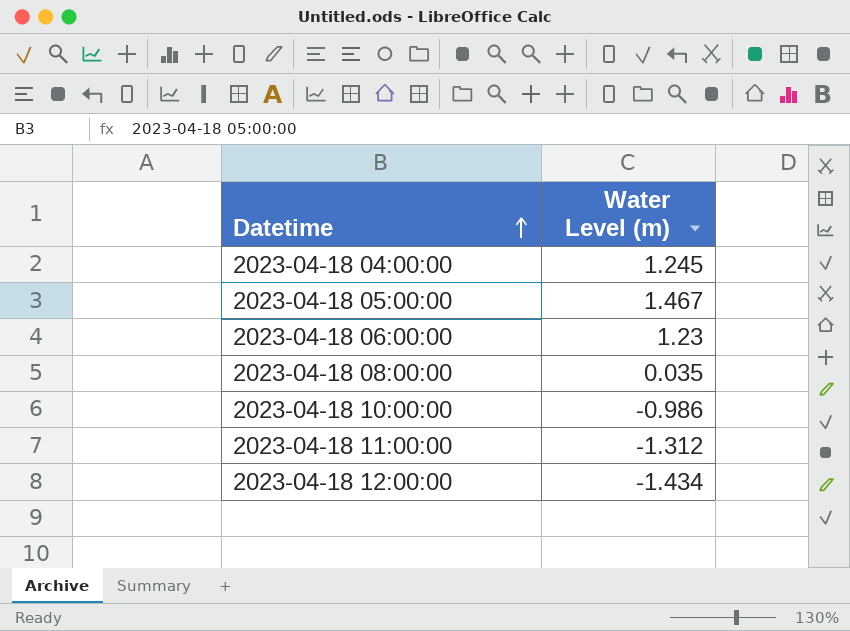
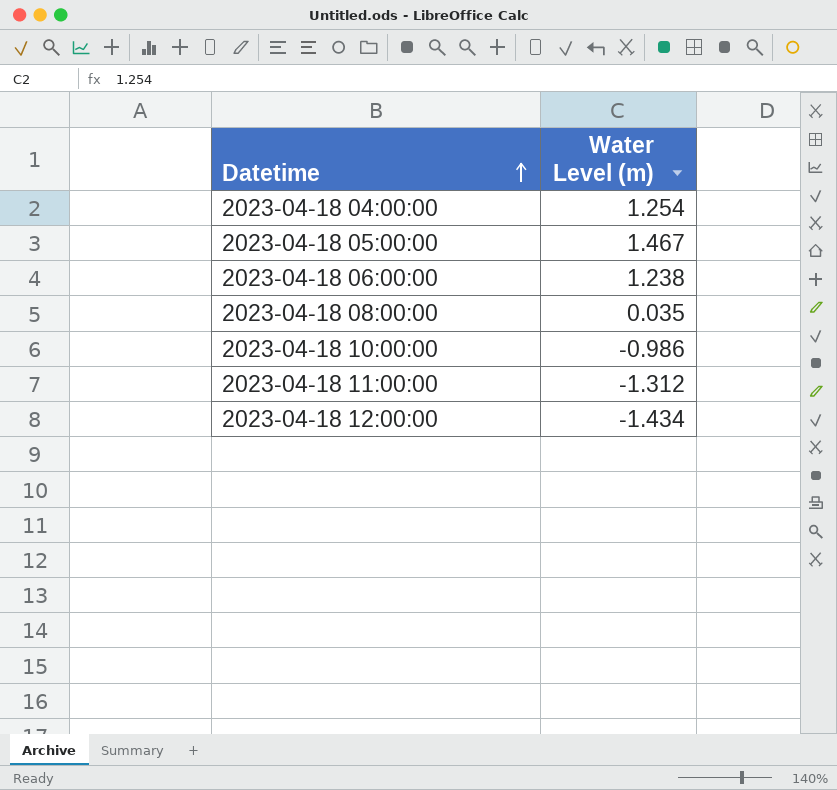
2023-04-18 04:00:00 | Water Level (m): 1.245 -> 1.254
2023-04-18 06:00:00 | Water Level (m): 1.23 -> 1.238

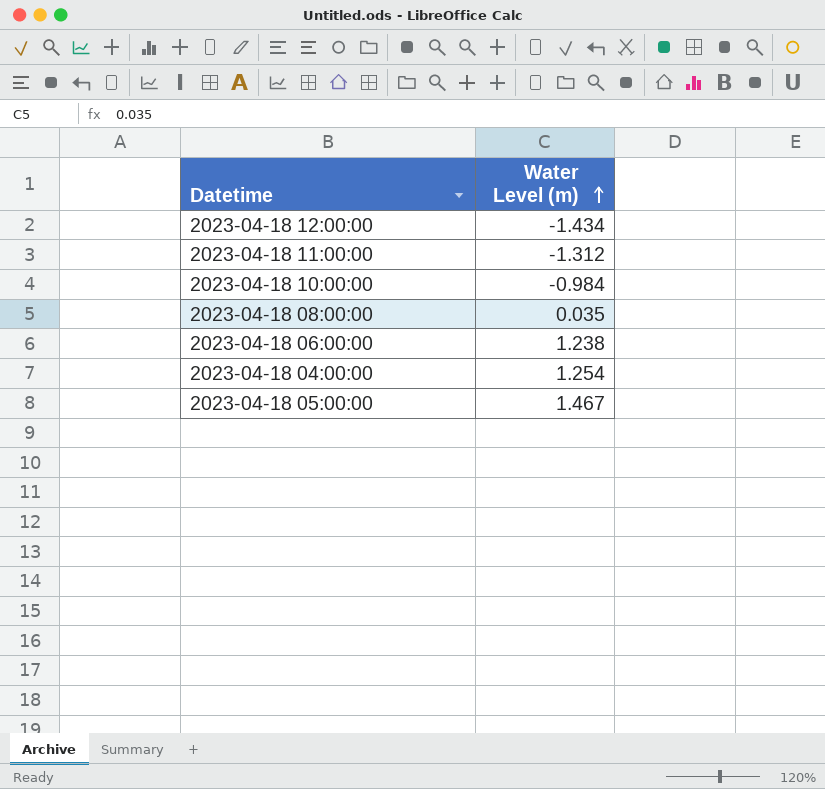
row order: Datetime ascending -> Water Level (m) ascending
2023-04-18 10:00:00 | Water Level (m): -0.986 -> -0.984

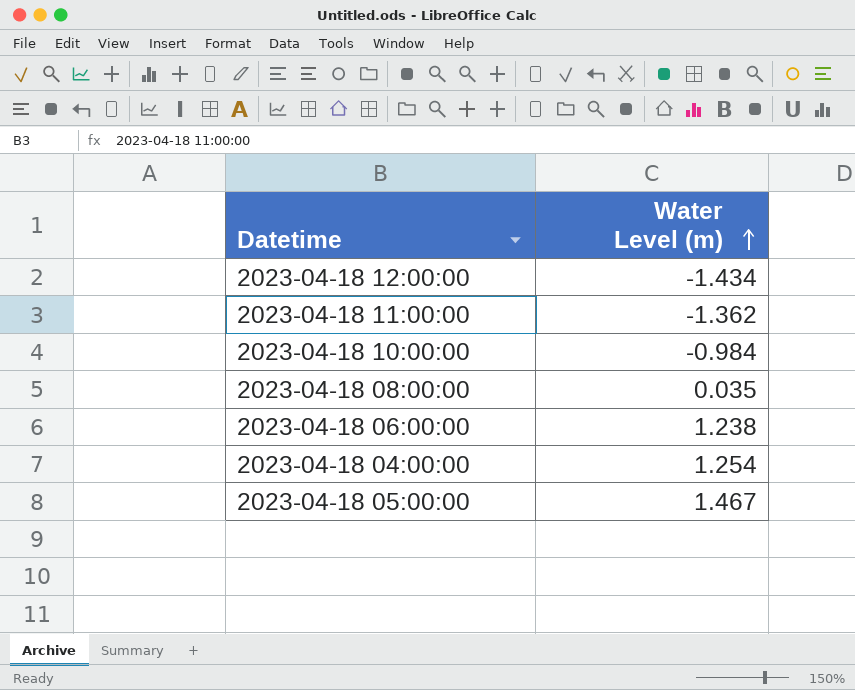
2023-04-18 11:00:00 | Water Level (m): -1.312 -> -1.362

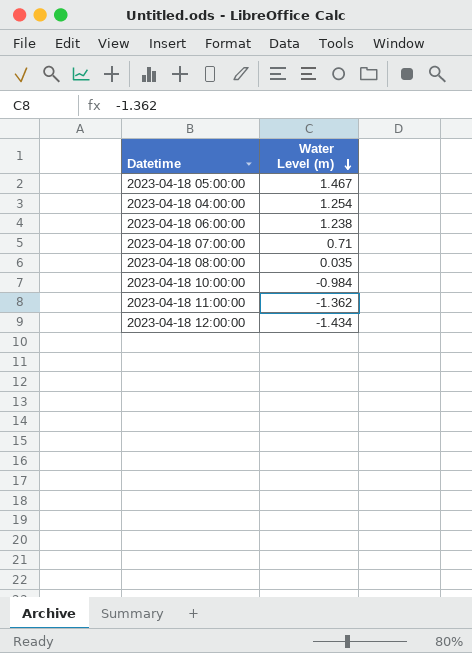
row order: Water Level (m) ascending -> Water Level (m) descending
row 2023-04-18 07:00:00: none -> 0.71

